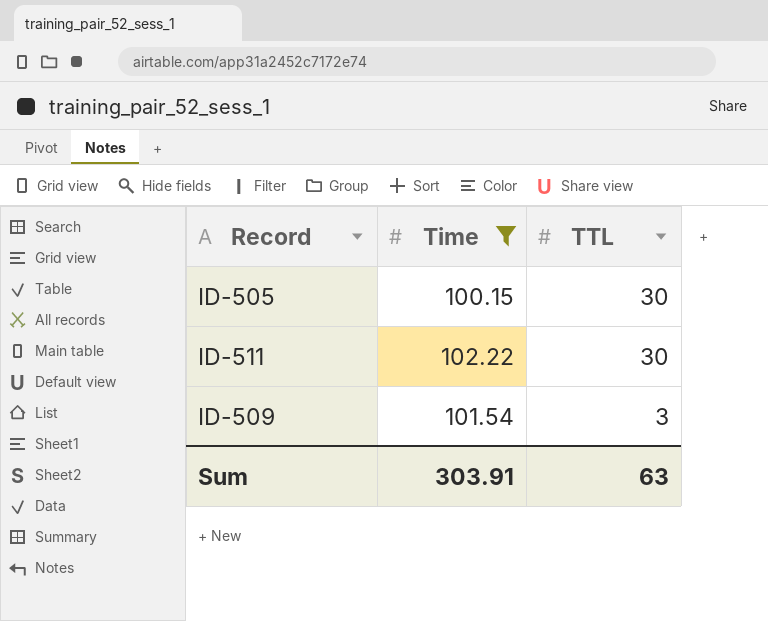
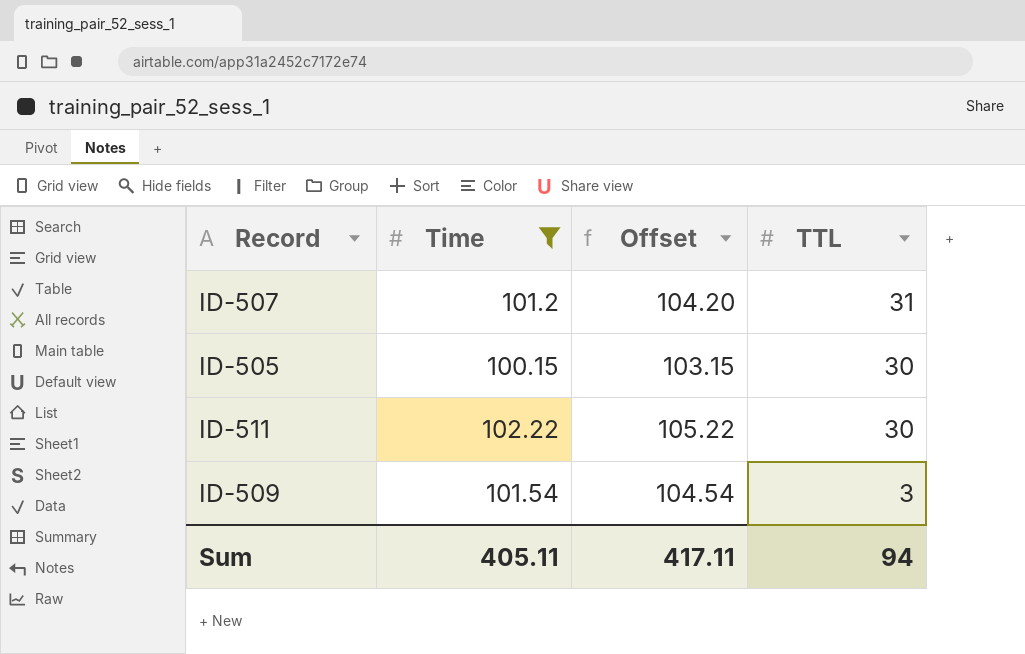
column Offset | formula: none -> [Time] + 3
row ID-507: none -> 101.2 | 104.20 | 31
Sum | Time: 303.91 -> 405.11
Sum | TTL: 63 -> 94

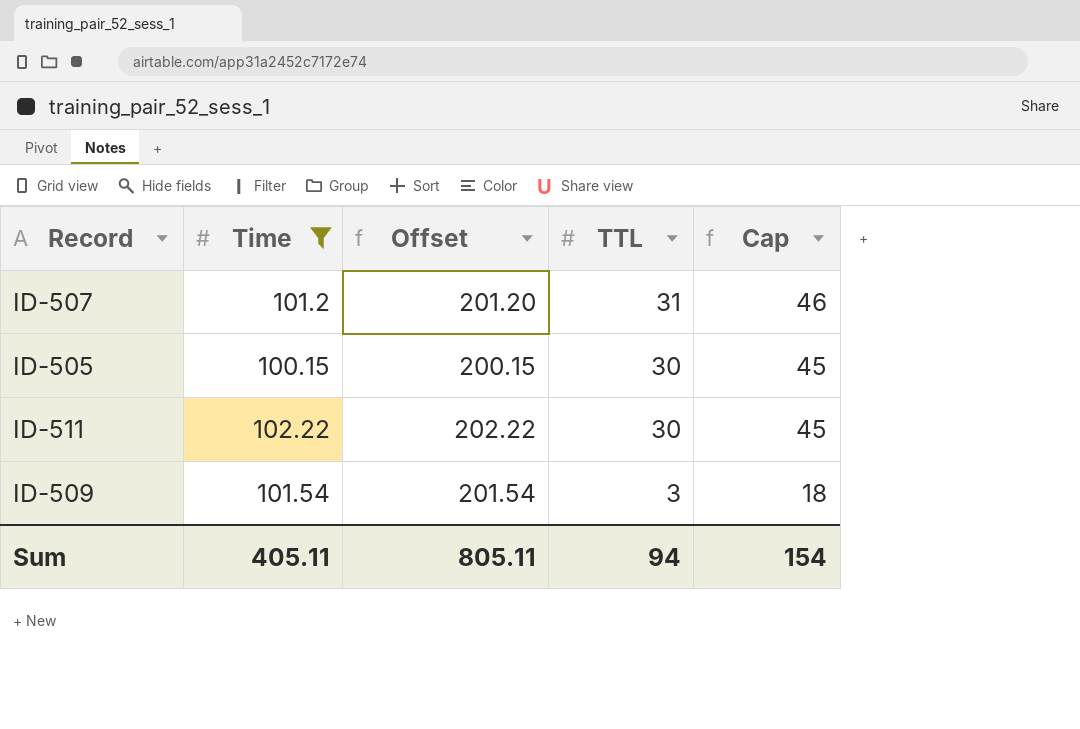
column Offset | formula: [Time] + 3 -> [Time] + 100
column Cap | formula: none -> [TTL] + 15
Sum | Offset: 417.11 -> 805.11

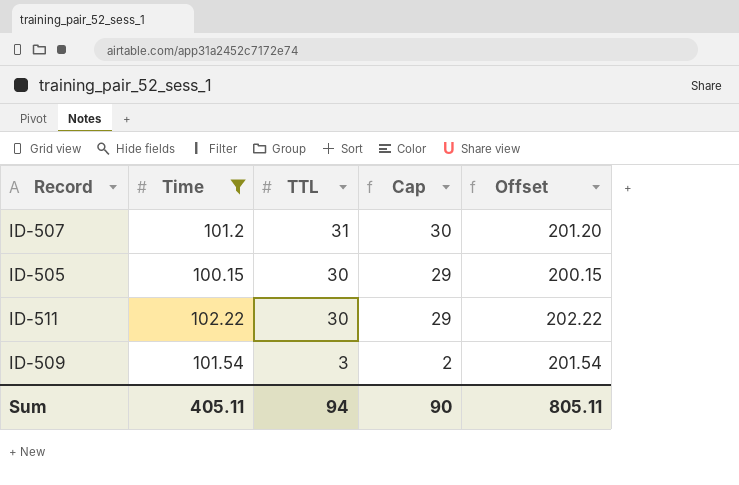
column Cap | formula: [TTL] + 15 -> [TTL] - 1
column Offset | position: 3 -> 5
Sum | Cap: 154 -> 90

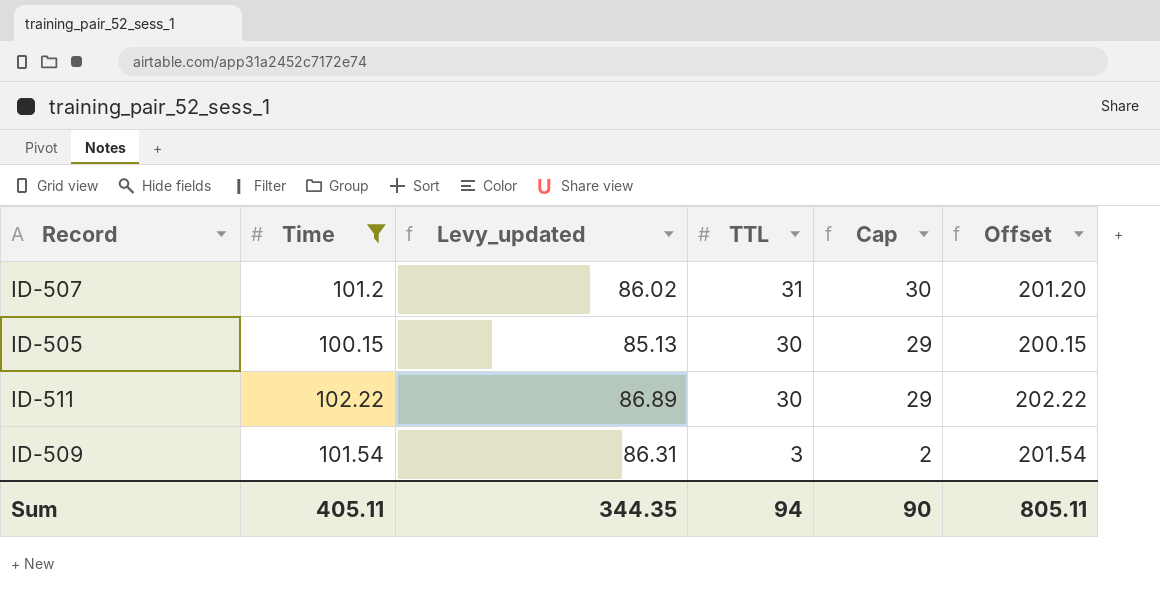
column Levy_updated | formula: none -> [Time] * 0.85

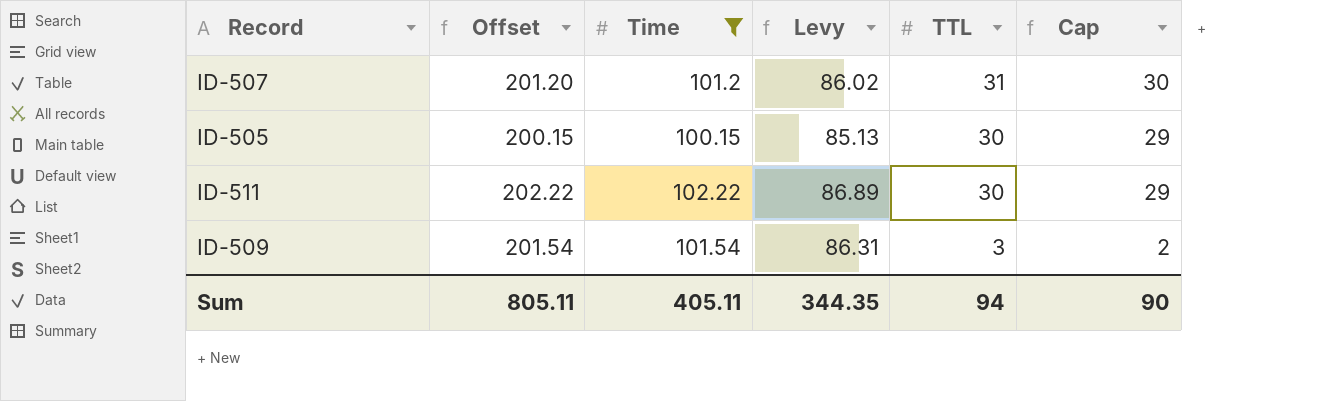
column Offset | position: 6 -> 2
column name: Levy_updated -> Levy

